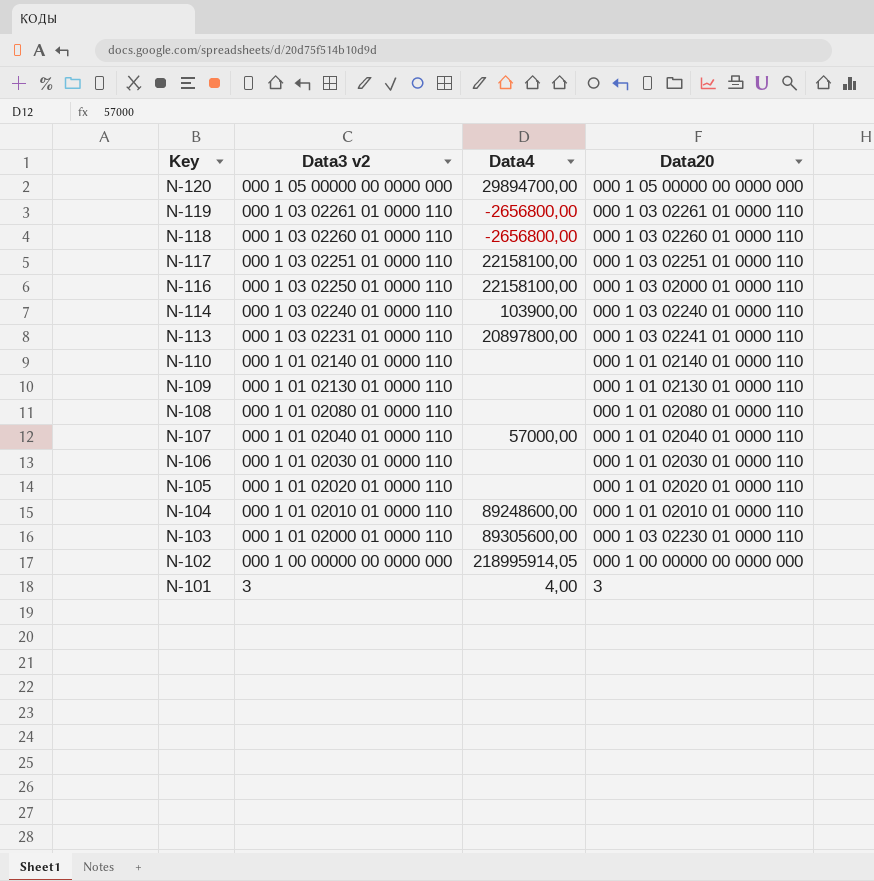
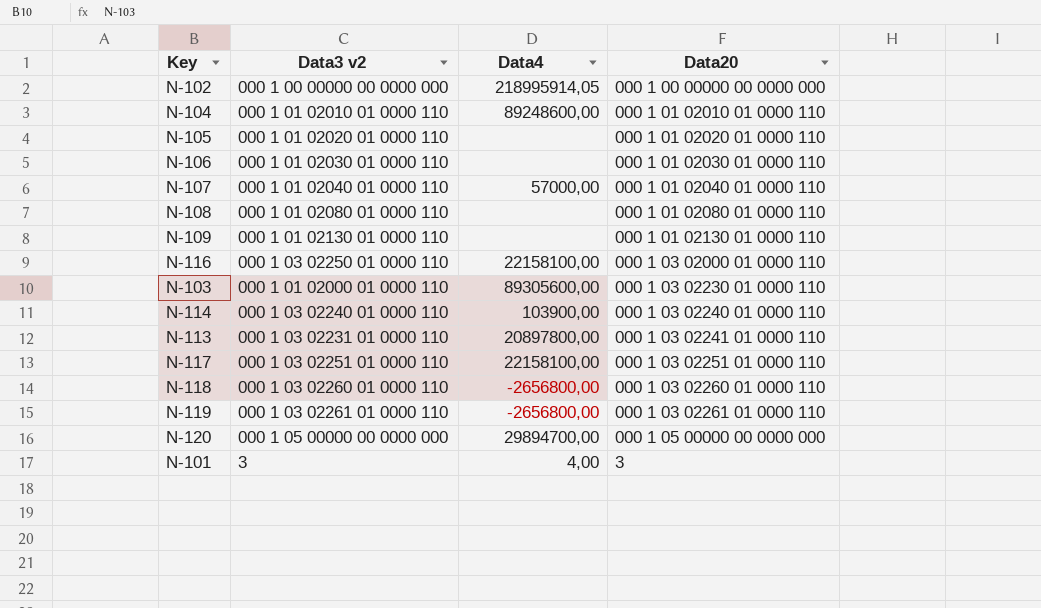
row order: Key descending -> Data20 ascending
row N-110: 000 1 01 02140 01 0000 110 | none | 000 1 01 02140 01 0000 110 -> none

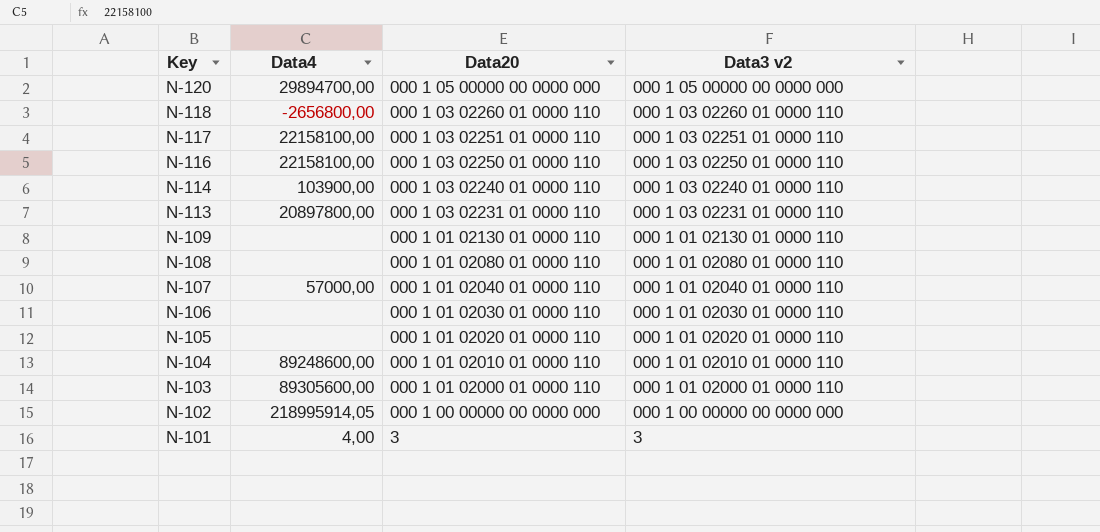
row order: Data20 ascending -> Key descending
column Data3 v2 | position: 2 -> 4
row N-119: 000 1 03 02261 01 0000 110 | -2656800,00 | 000 1 03 02261 01 0000 110 -> none
N-116 | Data20: 000 1 03 02000 01 0000 110 -> 000 1 03 02250 01 0000 110
N-113 | Data20: 000 1 03 02241 01 0000 110 -> 000 1 03 02231 01 0000 110
N-103 | Data20: 000 1 03 02230 01 0000 110 -> 000 1 01 02000 01 0000 110

